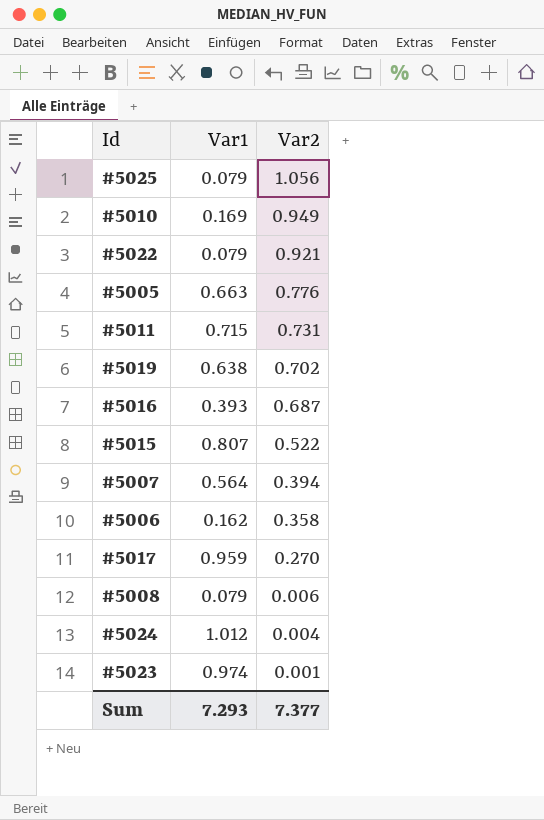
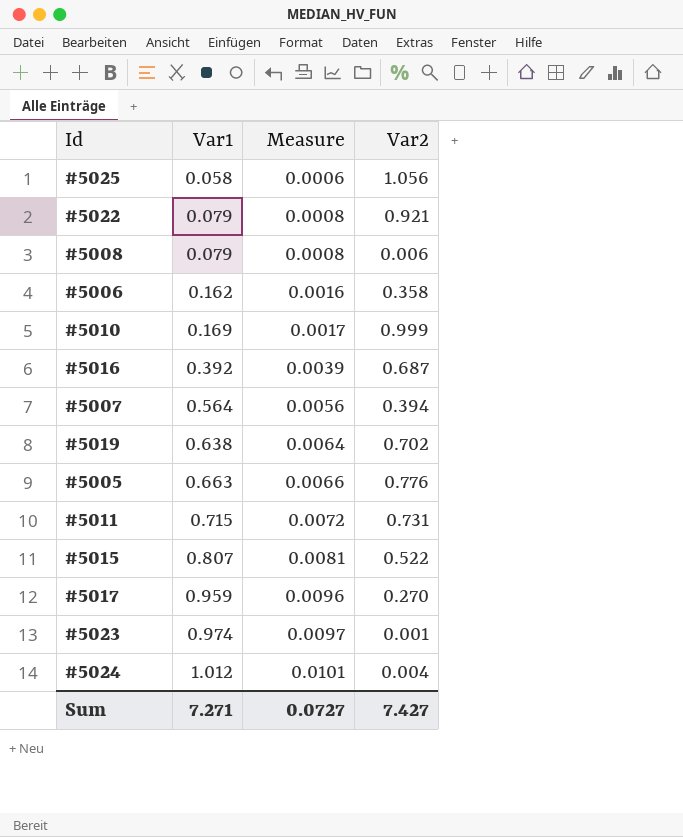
row order: Var2 descending -> Var1 ascending
column Measure | formula: none -> [Var1] * 0.01
#5025 | Var1: 0.079 -> 0.058
#5010 | Var2: 0.949 -> 0.999
#5016 | Var1: 0.393 -> 0.392
Sum | Var1: 7.293 -> 7.271
Sum | Var2: 7.377 -> 7.427

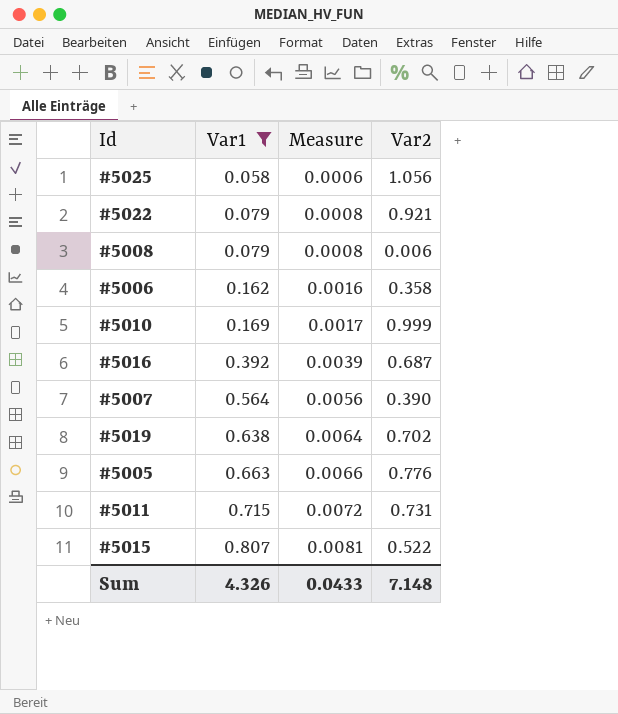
filter: none -> Var1 <= 0.807
#5007 | Var2: 0.394 -> 0.390
Sum | Var1: 7.271 -> 4.326
Sum | Measure: 0.0727 -> 0.0433
Sum | Var2: 7.427 -> 7.148

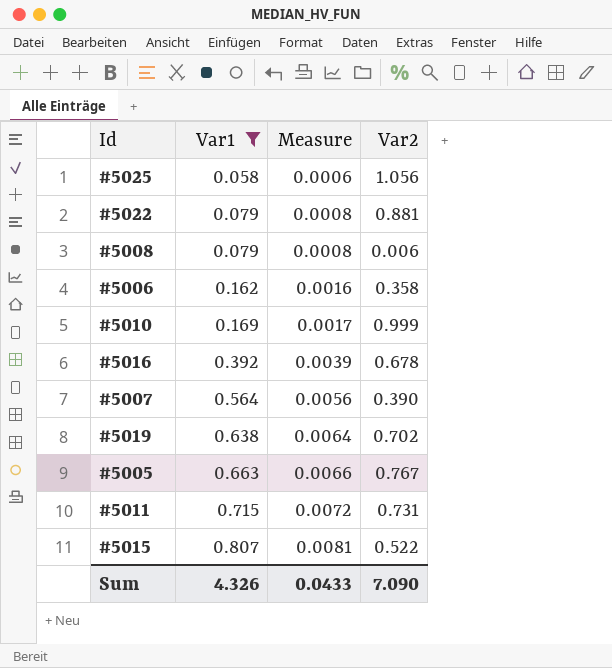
#5022 | Var2: 0.921 -> 0.881
#5016 | Var2: 0.687 -> 0.678
#5005 | Var2: 0.776 -> 0.767
Sum | Var2: 7.148 -> 7.090

